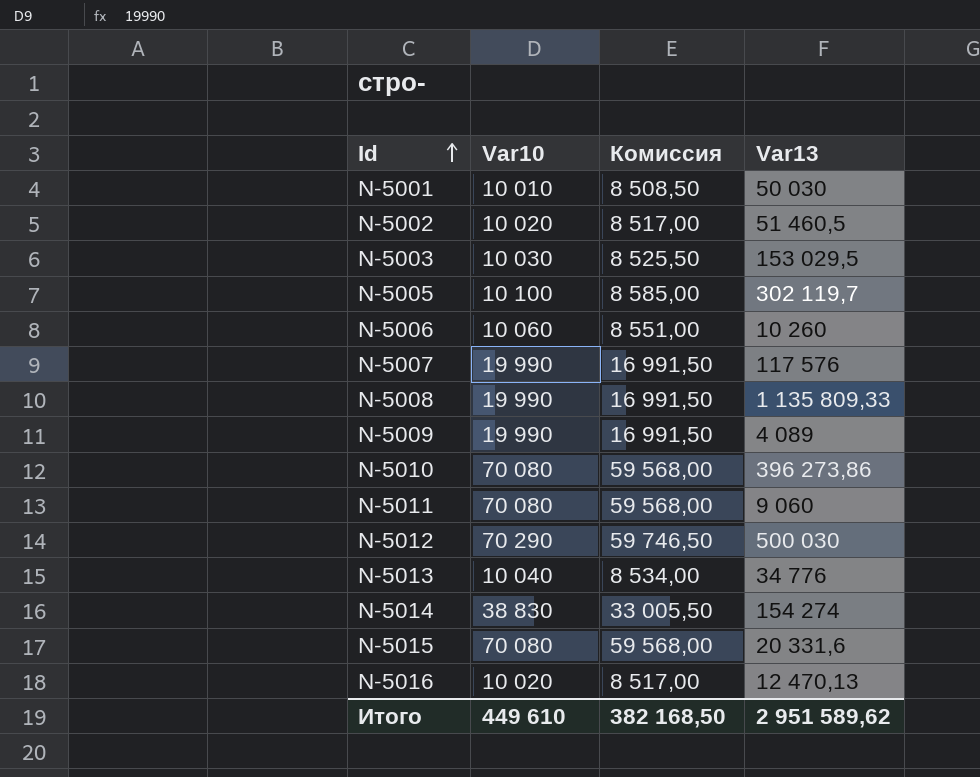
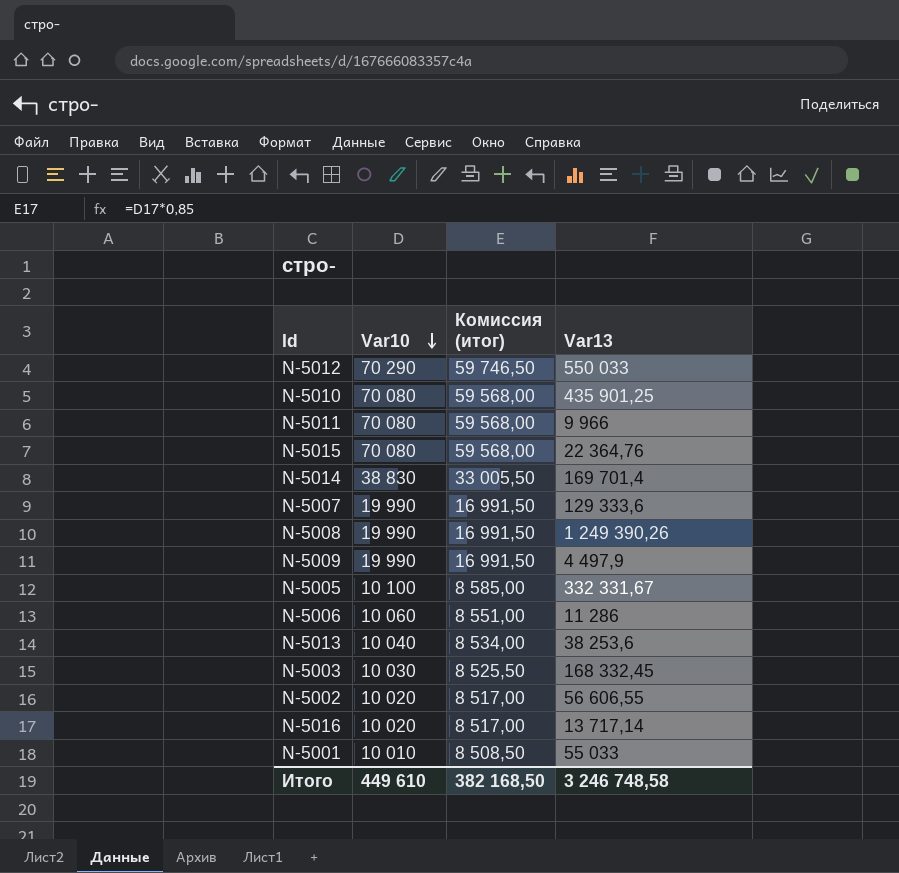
row order: Id ascending -> Var10 descending
column name: Комиссия -> Комиссия (итог)
N-5012 | Var13: 500 030 -> 550 033
N-5010 | Var13: 396 273,86 -> 435 901,25
N-5011 | Var13: 9 060 -> 9 966
N-5015 | Var13: 20 331,6 -> 22 364,76
N-5014 | Var13: 154 274 -> 169 701,4
N-5007 | Var13: 117 576 -> 129 333,6
N-5008 | Var13: 1 135 809,33 -> 1 249 390,26
N-5009 | Var13: 4 089 -> 4 497,9
N-5005 | Var13: 302 119,7 -> 332 331,67
N-5006 | Var13: 10 260 -> 11 286
N-5013 | Var13: 34 776 -> 38 253,6
N-5003 | Var13: 153 029,5 -> 168 332,45
N-5002 | Var13: 51 460,5 -> 56 606,55
N-5016 | Var13: 12 470,13 -> 13 717,14
N-5001 | Var13: 50 030 -> 55 033
Итого | Var13: 2 951 589,62 -> 3 246 748,58

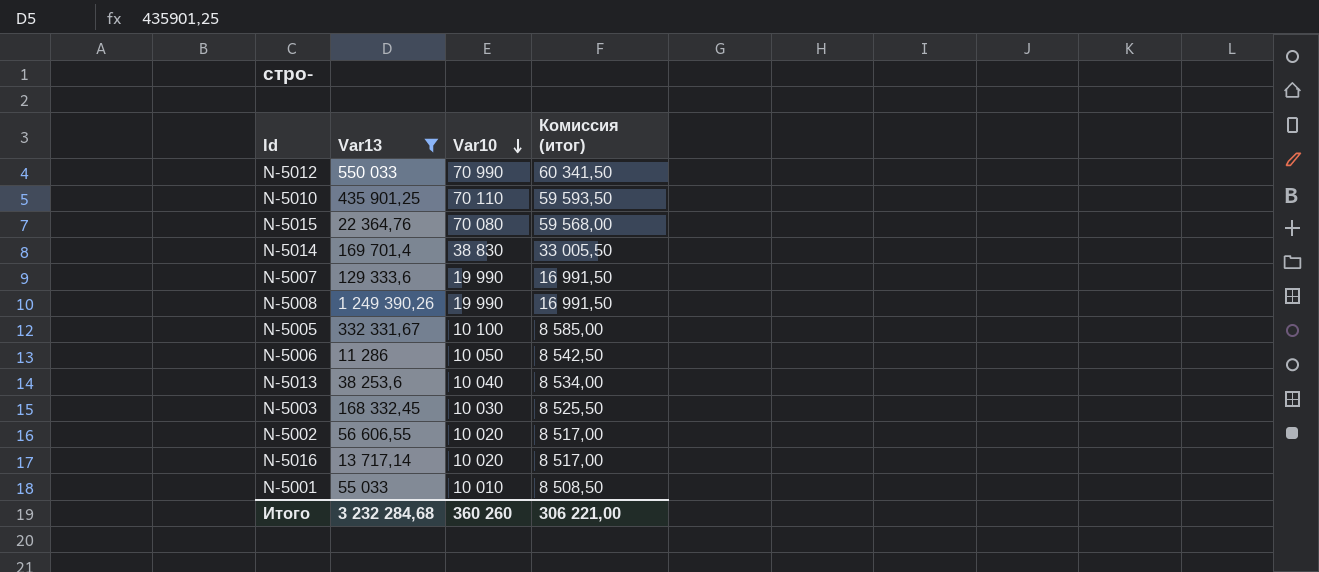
filter: none -> Var13 >= 11 286
column Var13 | position: 4 -> 2
N-5012 | Var10: 70 290 -> 70 990
N-5012 | Комиссия (итог): 59 746,50 -> 60 341,50
N-5010 | Var10: 70 080 -> 70 110
N-5010 | Комиссия (итог): 59 568,00 -> 59 593,50
N-5006 | Var10: 10 060 -> 10 050
N-5006 | Комиссия (итог): 8 551,00 -> 8 542,50
Итого | Var13: 3 246 748,58 -> 3 232 284,68
Итого | Var10: 449 610 -> 360 260
Итого | Комиссия (итог): 382 168,50 -> 306 221,00

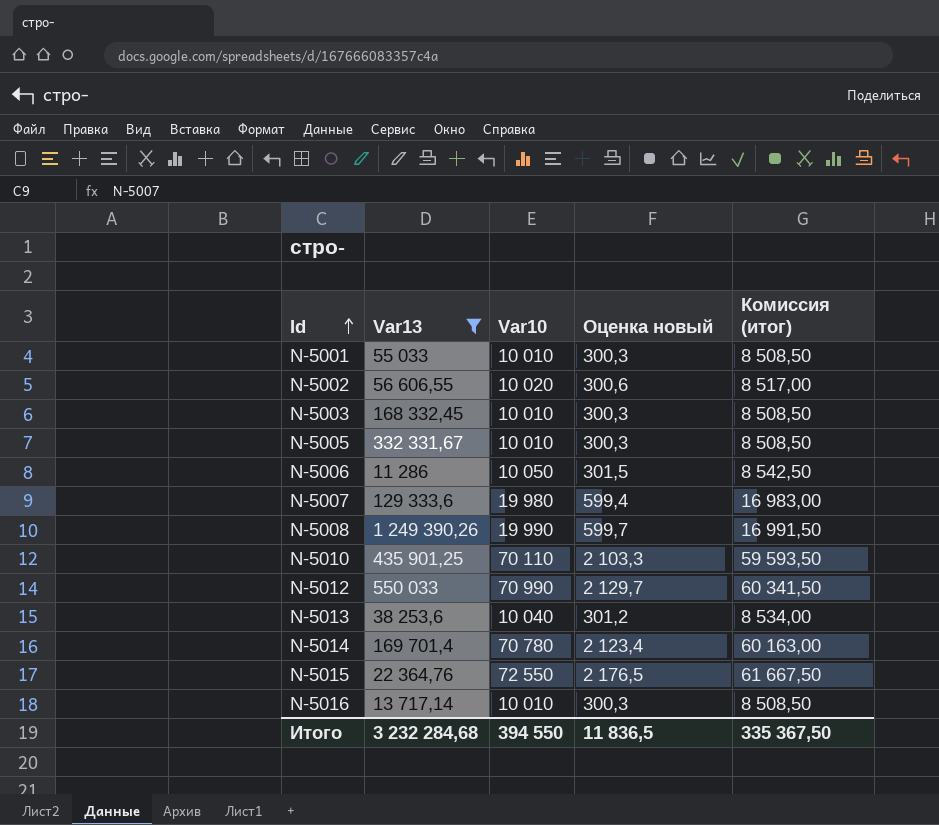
row order: Var10 descending -> Id ascending
column Оценка новый | formula: none -> [Var10] * 0,03
N-5003 | Var10: 10 030 -> 10 010
N-5003 | Комиссия (итог): 8 525,50 -> 8 508,50
N-5005 | Var10: 10 100 -> 10 010
N-5005 | Комиссия (итог): 8 585,00 -> 8 508,50
N-5007 | Var10: 19 990 -> 19 980
N-5007 | Комиссия (итог): 16 991,50 -> 16 983,00
N-5014 | Var10: 38 830 -> 70 780
N-5014 | Комиссия (итог): 33 005,50 -> 60 163,00
N-5015 | Var10: 70 080 -> 72 550
N-5015 | Комиссия (итог): 59 568,00 -> 61 667,50
N-5016 | Var10: 10 020 -> 10 010
N-5016 | Комиссия (итог): 8 517,00 -> 8 508,50
Итого | Var10: 360 260 -> 394 550
Итого | Комиссия (итог): 306 221,00 -> 335 367,50

